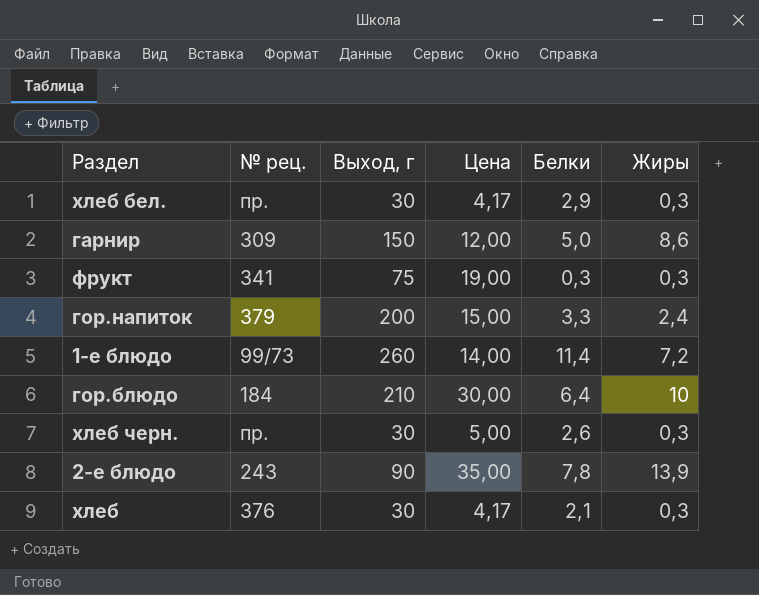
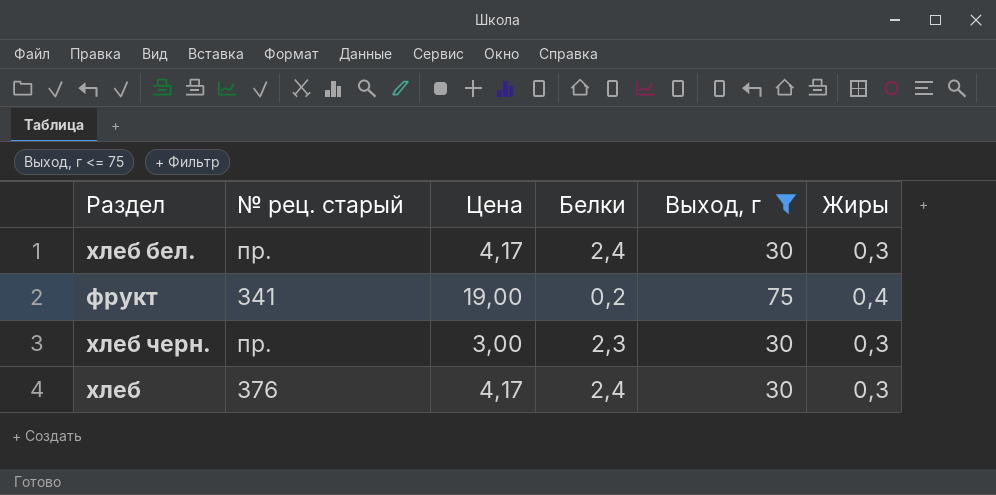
filter: none -> Выход, г <= 75
column name: № рец. -> № рец. старый
column Выход, г | position: 3 -> 5
хлеб бел. | Белки: 2,9 -> 2,4
фрукт | Белки: 0,3 -> 0,2
фрукт | Жиры: 0,3 -> 0,4
хлеб черн. | Цена: 5,00 -> 3,00
хлеб черн. | Белки: 2,6 -> 2,3
хлеб | Белки: 2,1 -> 2,4

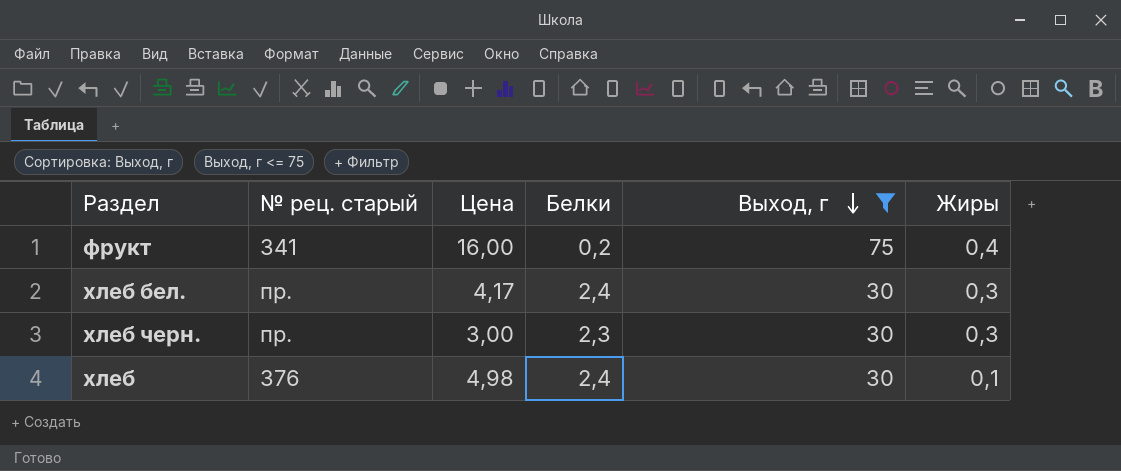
row order: none -> Выход, г descending
фрукт | Цена: 19,00 -> 16,00
хлеб | Цена: 4,17 -> 4,98
хлеб | Жиры: 0,3 -> 0,1

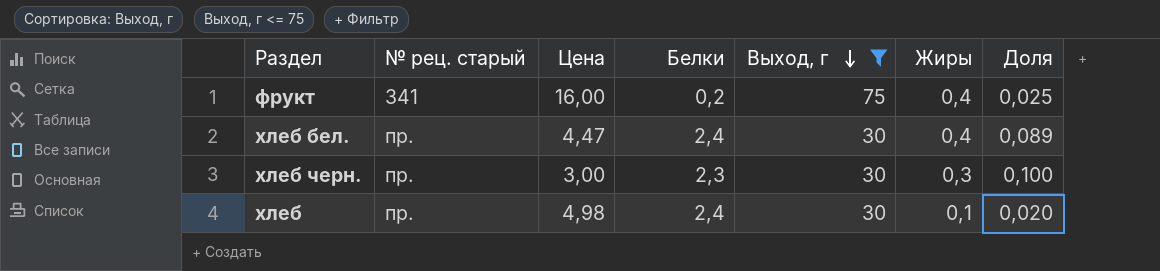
column Доля | formula: none -> [Жиры] / [Цена]
хлеб бел. | Цена: 4,17 -> 4,47
хлеб бел. | Жиры: 0,3 -> 0,4
хлеб | № рец. старый: 376 -> пр.

